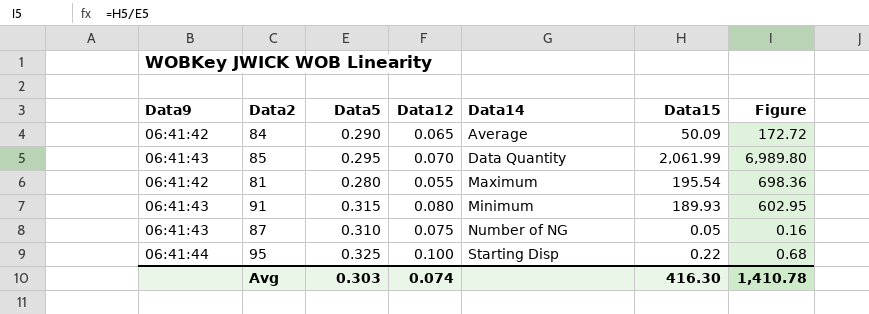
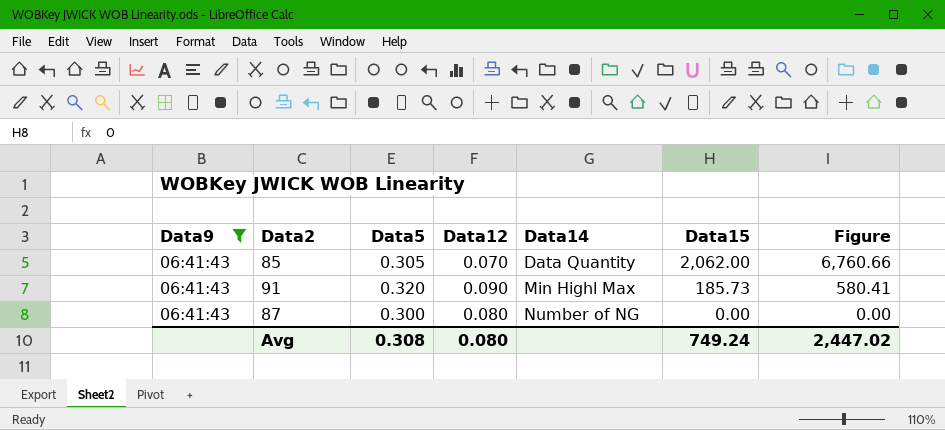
filter: none -> Data9 = 06:41:43
85 | Data5: 0.295 -> 0.305
85 | Data15: 2,061.99 -> 2,062.00
85 | Figure: 6,989.80 -> 6,760.66
91 | Data5: 0.315 -> 0.320
91 | Data12: 0.080 -> 0.090
91 | Data14: Minimum -> Min Highl Max
91 | Data15: 189.93 -> 185.73
91 | Figure: 602.95 -> 580.41
87 | Data5: 0.310 -> 0.300
87 | Data12: 0.075 -> 0.080
87 | Data15: 0.05 -> 0.00
87 | Figure: 0.16 -> 0.00
Avg | Data5: 0.303 -> 0.308
Avg | Data12: 0.074 -> 0.080
Avg | Data15: 416.30 -> 749.24
Avg | Figure: 1,410.78 -> 2,447.02

